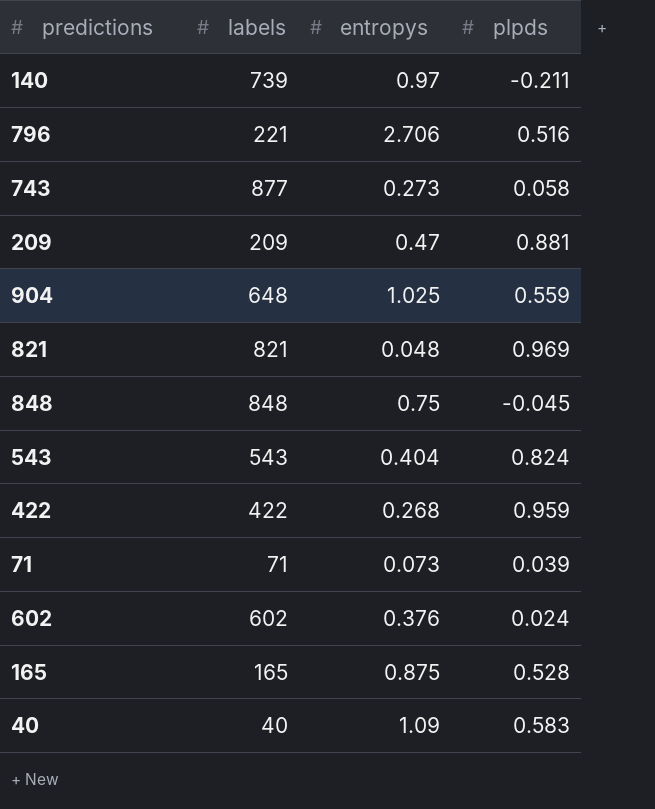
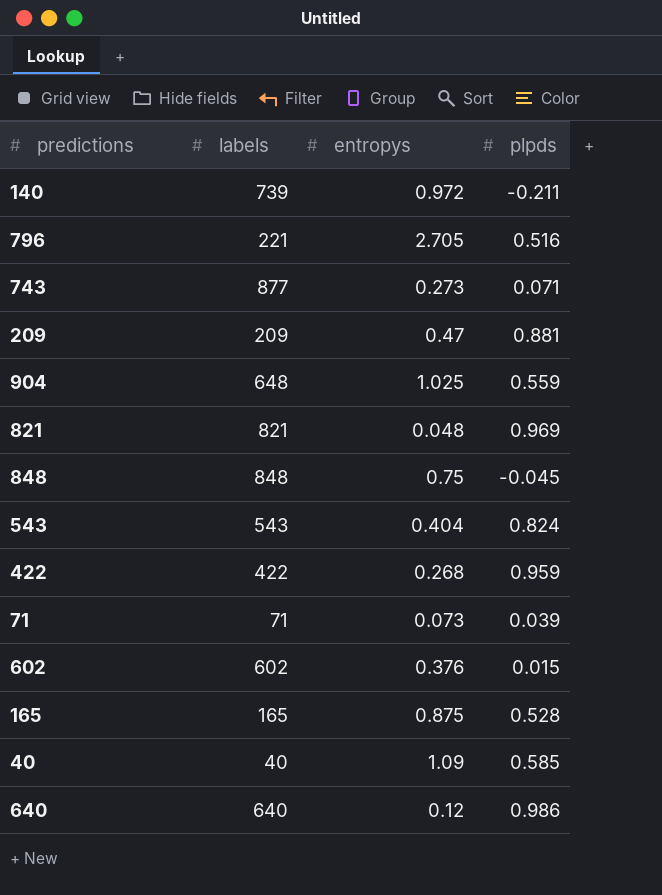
140 | entropys: 0.97 -> 0.972
796 | entropys: 2.706 -> 2.705
743 | plpds: 0.058 -> 0.071
602 | plpds: 0.024 -> 0.015
40 | plpds: 0.583 -> 0.585
row 640: none -> 640 | 0.12 | 0.986

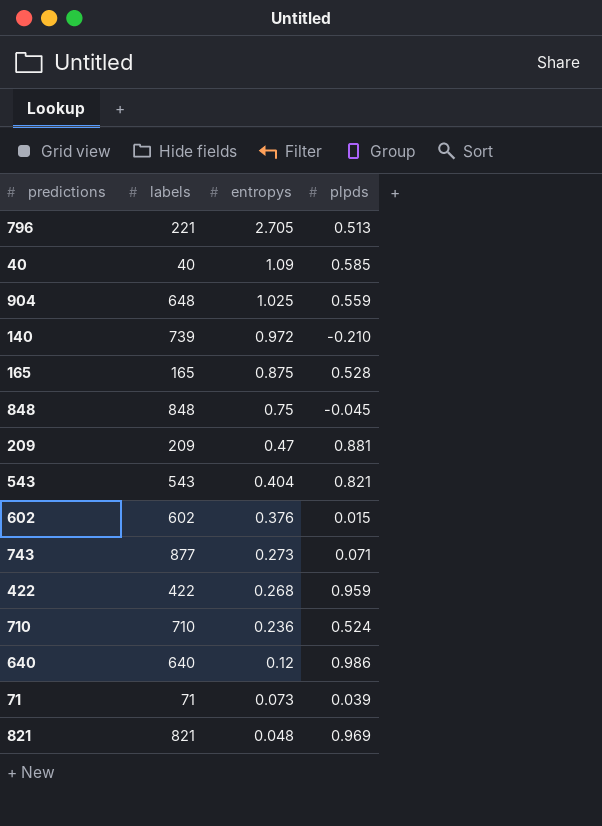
row order: none -> entropys descending
796 | plpds: 0.516 -> 0.513
140 | plpds: -0.211 -> -0.210
543 | plpds: 0.824 -> 0.821
row 710: none -> 710 | 0.236 | 0.524

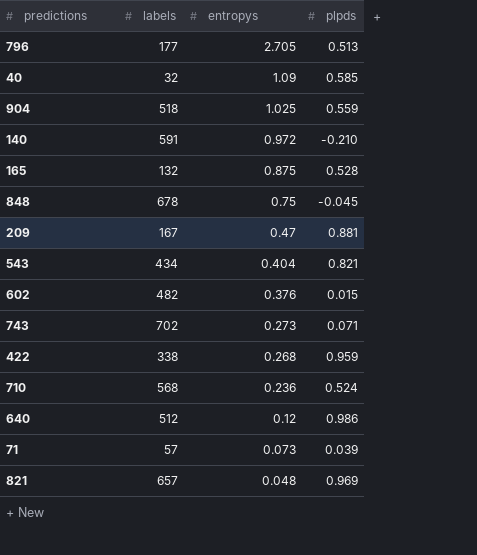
796 | labels: 221 -> 177
40 | labels: 40 -> 32
904 | labels: 648 -> 518
140 | labels: 739 -> 591
165 | labels: 165 -> 132
848 | labels: 848 -> 678
209 | labels: 209 -> 167
543 | labels: 543 -> 434
602 | labels: 602 -> 482
743 | labels: 877 -> 702
422 | labels: 422 -> 338
710 | labels: 710 -> 568
640 | labels: 640 -> 512
71 | labels: 71 -> 57
821 | labels: 821 -> 657

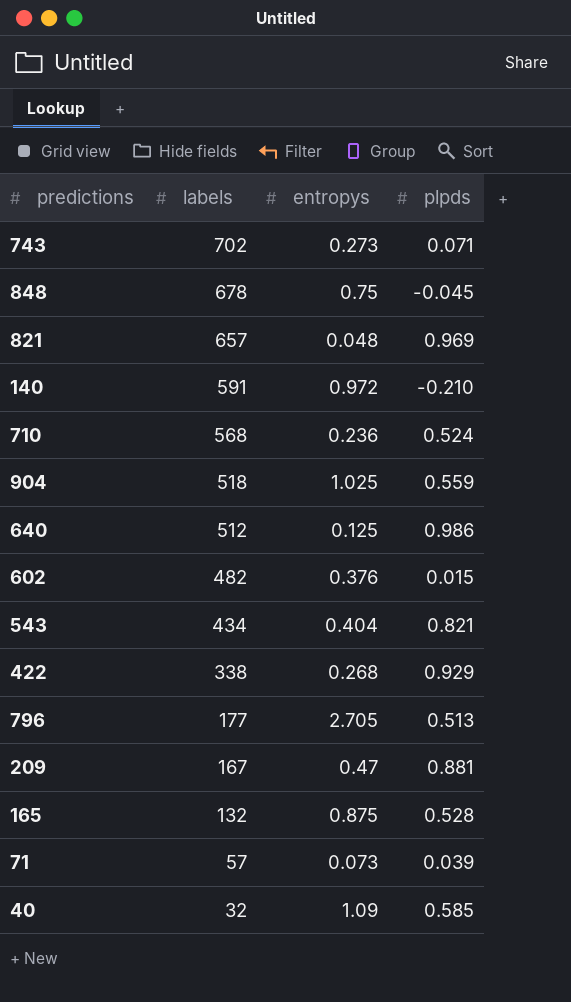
row order: entropys descending -> labels descending
640 | entropys: 0.12 -> 0.125
422 | plpds: 0.959 -> 0.929

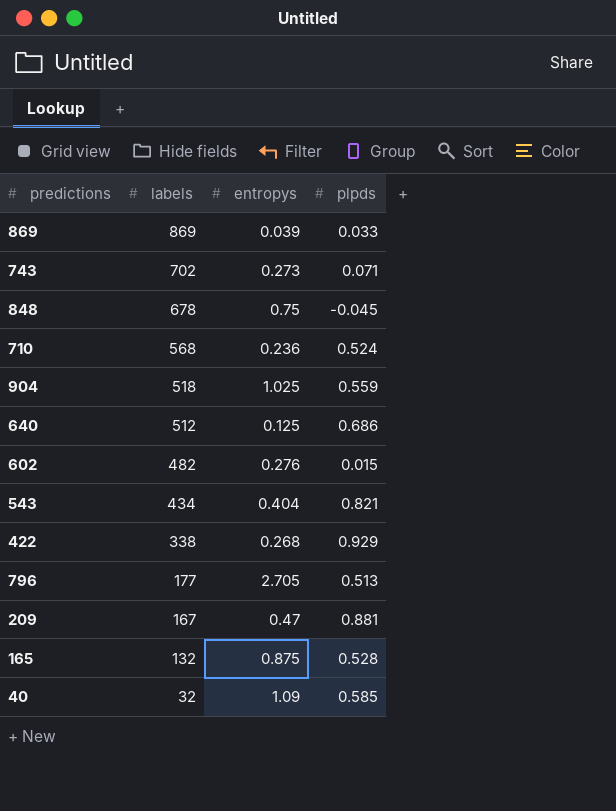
row 821: 657 | 0.048 | 0.969 -> none
row 140: 591 | 0.972 | -0.210 -> none
row 71: 57 | 0.073 | 0.039 -> none
row 869: none -> 869 | 0.039 | 0.033
640 | plpds: 0.986 -> 0.686
602 | entropys: 0.376 -> 0.276

